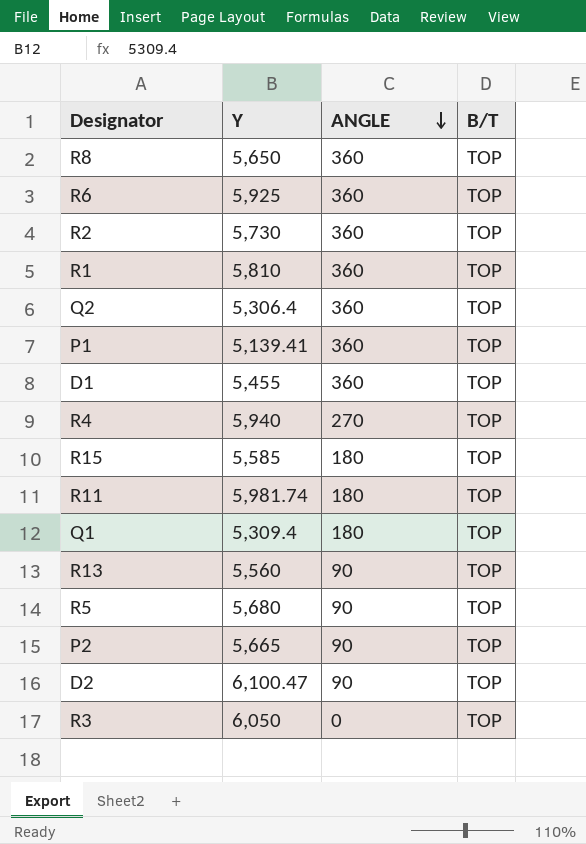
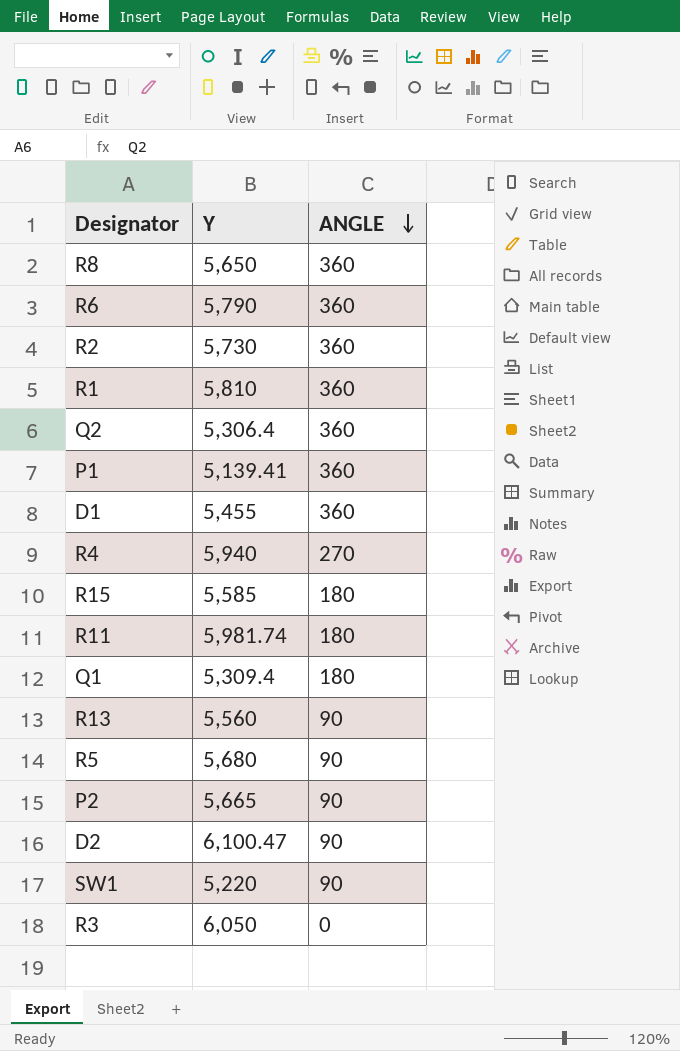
column B/T | position: 4 -> none
R6 | Y: 5,925 -> 5,790
row SW1: none -> 5,220 | 90

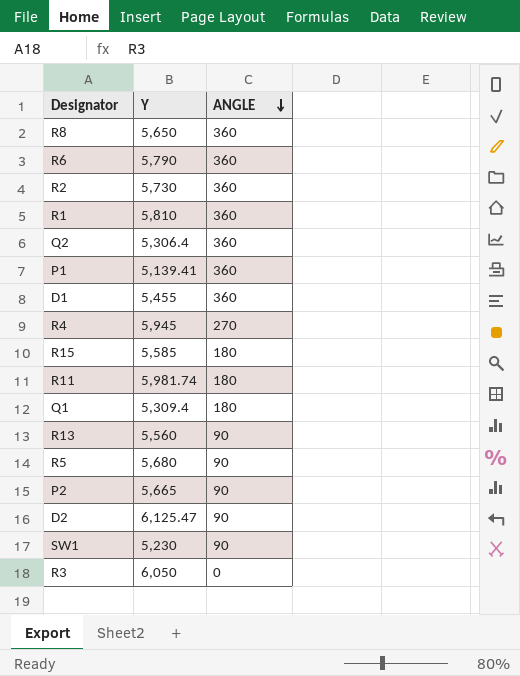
R4 | Y: 5,940 -> 5,945
D2 | Y: 6,100.47 -> 6,125.47
SW1 | Y: 5,220 -> 5,230

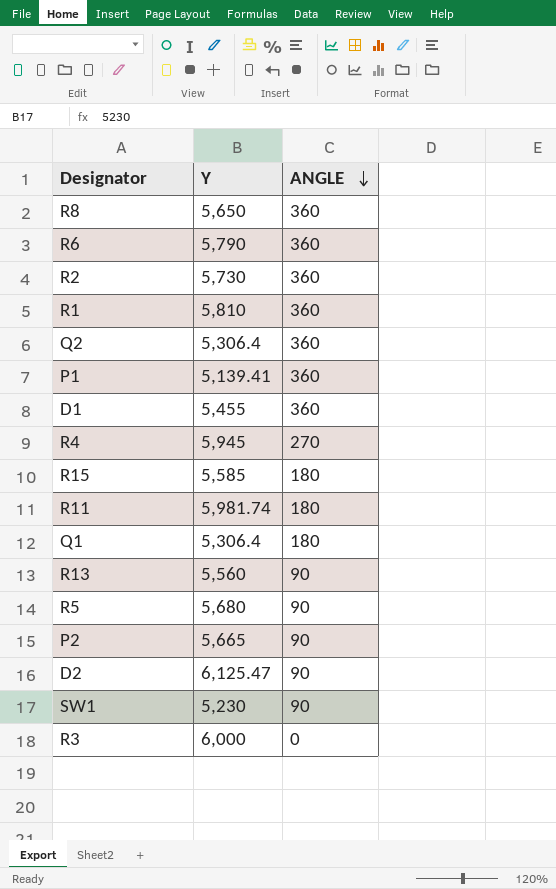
Q1 | Y: 5,309.4 -> 5,306.4
R3 | Y: 6,050 -> 6,000

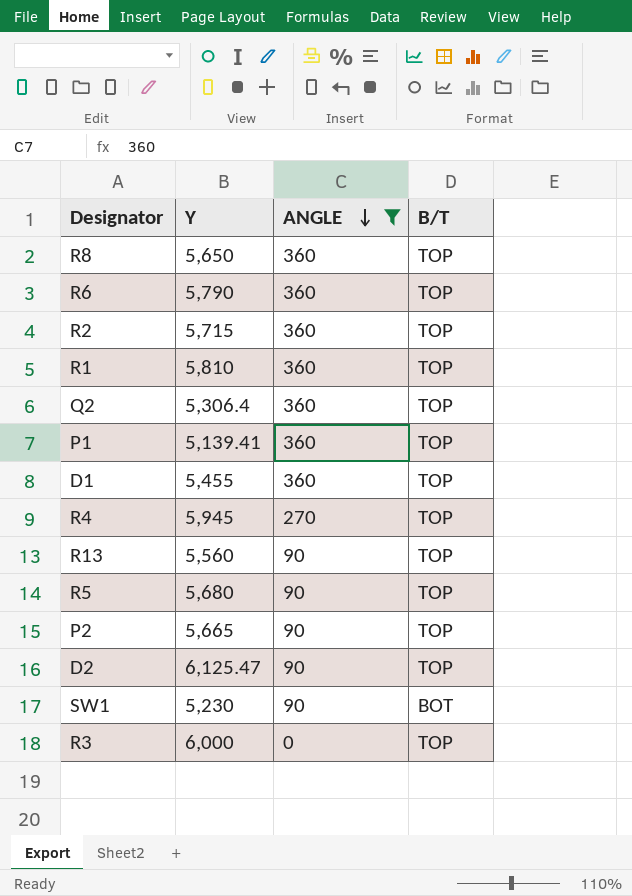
filter: none -> ANGLE != 180
column B/T | position: none -> 4
R2 | Y: 5,730 -> 5,715

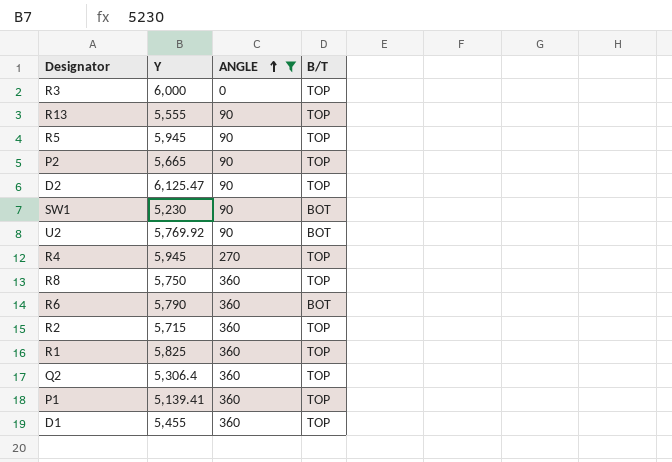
row order: ANGLE descending -> ANGLE ascending
R13 | Y: 5,560 -> 5,555
R5 | Y: 5,680 -> 5,945
row U2: none -> 5,769.92 | 90 | BOT
R8 | Y: 5,650 -> 5,750
R6 | B/T: TOP -> BOT
R1 | Y: 5,810 -> 5,825

